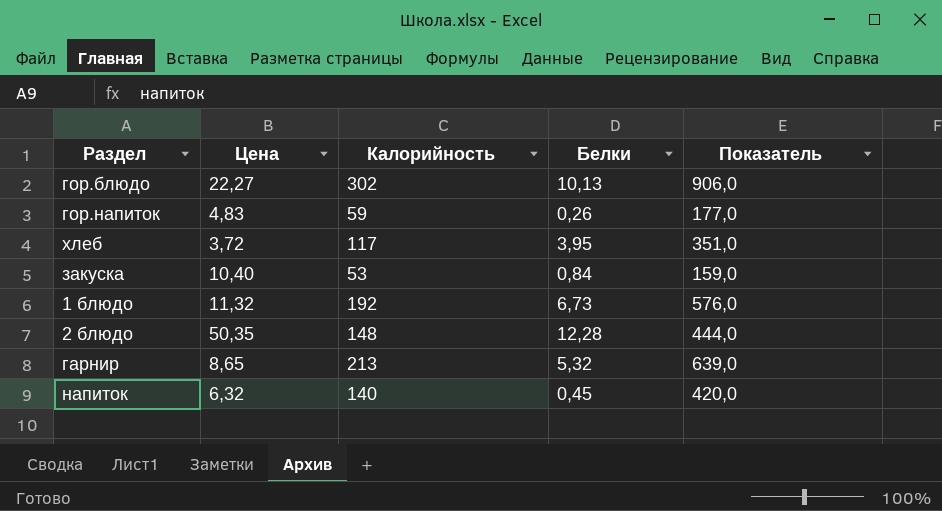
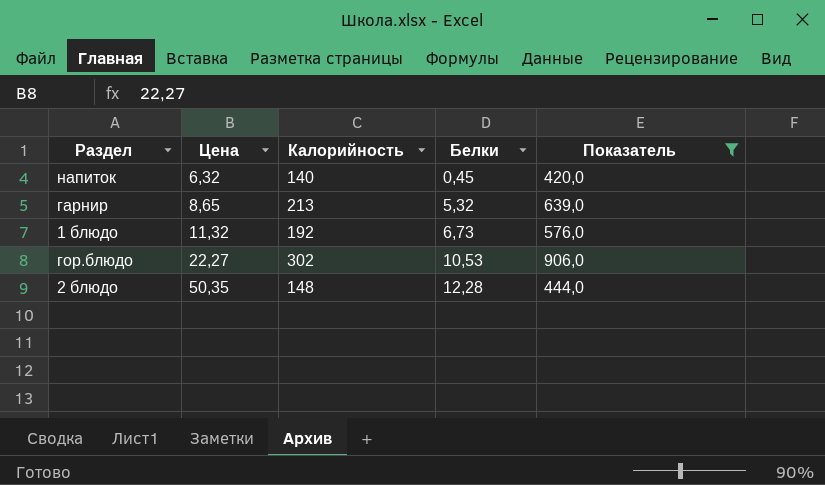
filter: none -> Показатель >= 420,0
row order: none -> Цена ascending
гор.блюдо | Белки: 10,13 -> 10,53

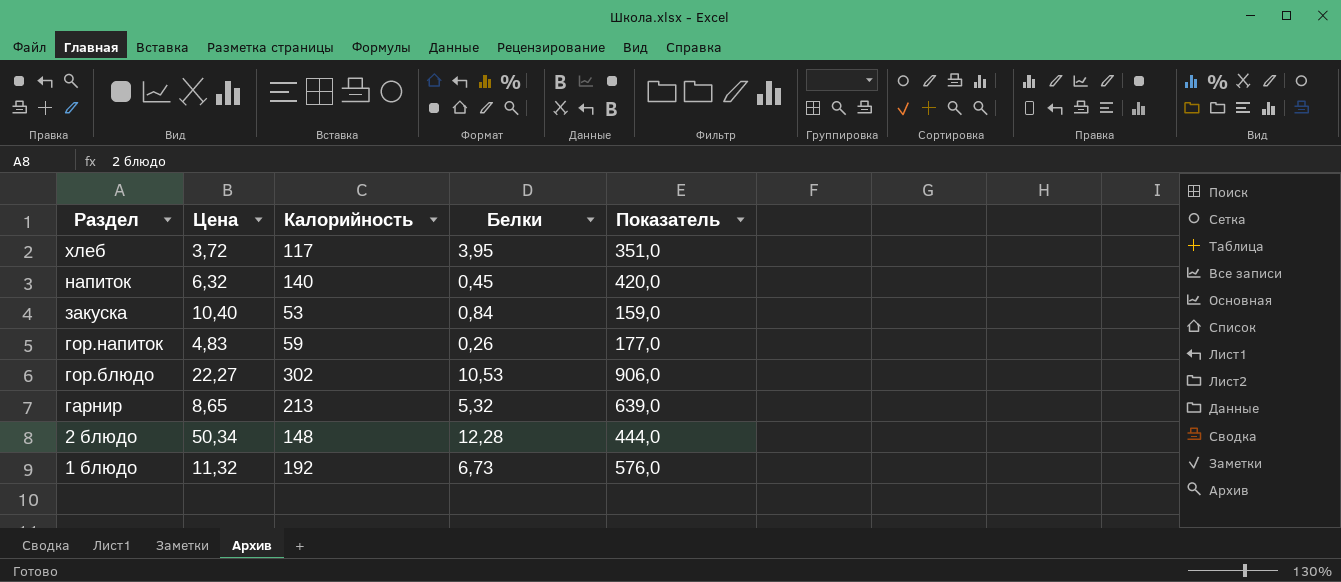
filter: Показатель >= 420,0 -> none
row order: Цена ascending -> Раздел descending
2 блюдо | Цена: 50,35 -> 50,34

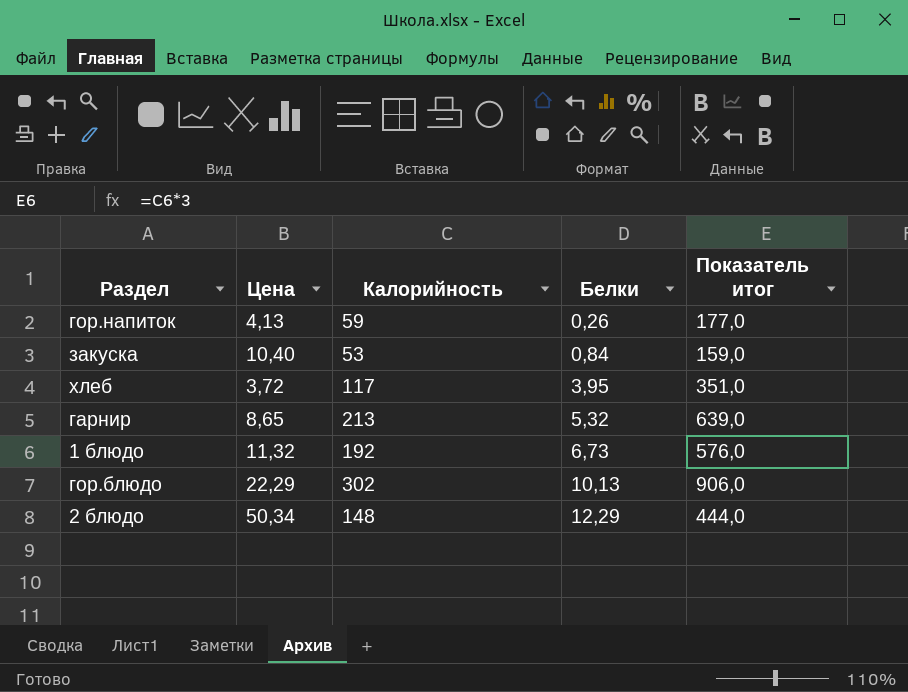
row order: Раздел descending -> Белки ascending
column name: Показатель -> Показатель итог
row напиток: 6,32 | 140 | 0,45 | 420,0 -> none
гор.напиток | Цена: 4,83 -> 4,13
гор.блюдо | Цена: 22,27 -> 22,29
гор.блюдо | Белки: 10,53 -> 10,13
2 блюдо | Белки: 12,28 -> 12,29

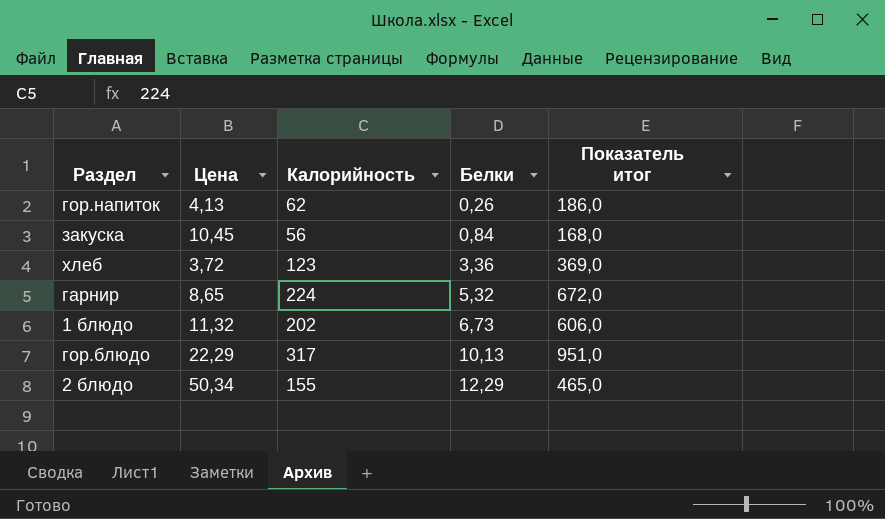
гор.напиток | Калорийность: 59 -> 62
гор.напиток | Показатель итог: 177,0 -> 186,0
закуска | Цена: 10,40 -> 10,45
закуска | Калорийность: 53 -> 56
закуска | Показатель итог: 159,0 -> 168,0
хлеб | Калорийность: 117 -> 123
хлеб | Белки: 3,95 -> 3,36
хлеб | Показатель итог: 351,0 -> 369,0
гарнир | Калорийность: 213 -> 224
гарнир | Показатель итог: 639,0 -> 672,0
1 блюдо | Калорийность: 192 -> 202
1 блюдо | Показатель итог: 576,0 -> 606,0
гор.блюдо | Калорийность: 302 -> 317
гор.блюдо | Показатель итог: 906,0 -> 951,0
2 блюдо | Калорийность: 148 -> 155
2 блюдо | Показатель итог: 444,0 -> 465,0

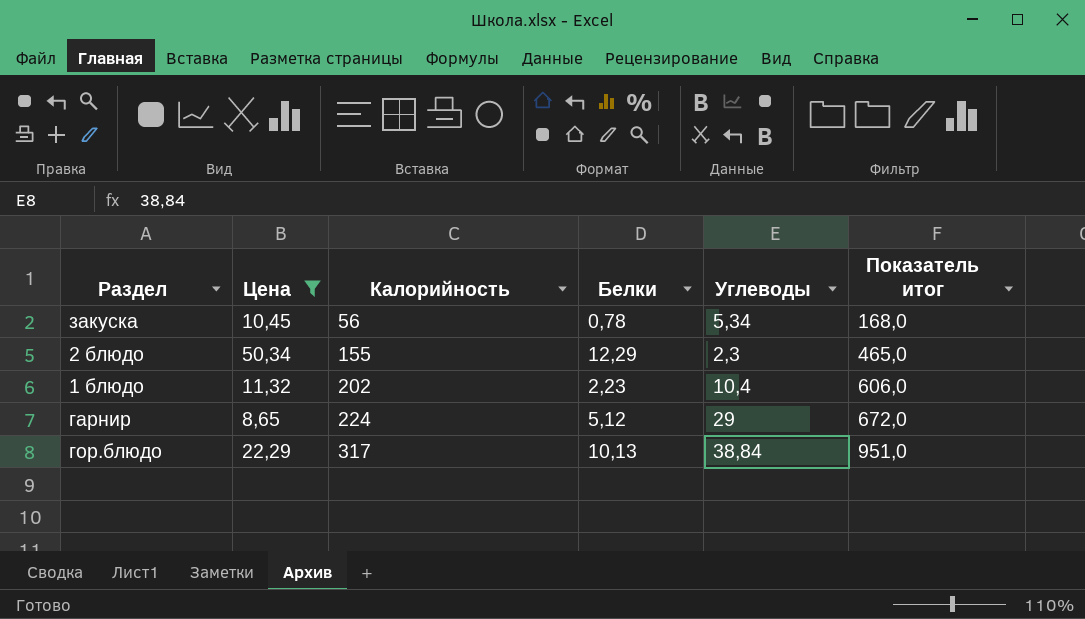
filter: none -> Цена >= 8,65
row order: Белки ascending -> Калорийность ascending
column Углеводы | position: none -> 5
закуска | Белки: 0,84 -> 0,78
1 блюдо | Белки: 6,73 -> 2,23
гарнир | Белки: 5,32 -> 5,12

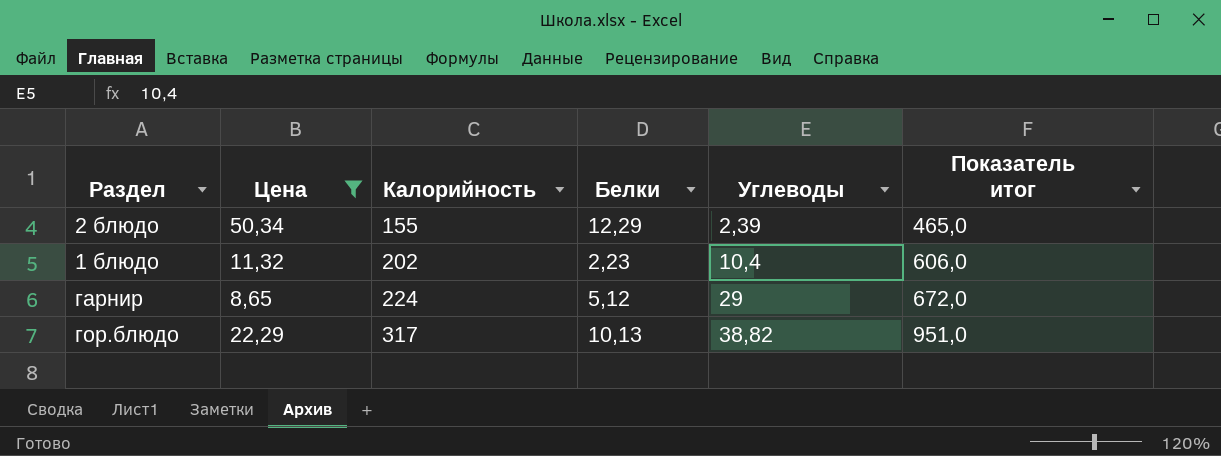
row закуска: 10,45 | 56 | 0,78 | 5,34 | 168,0 -> none
2 блюдо | Углеводы: 2,3 -> 2,39
гор.блюдо | Углеводы: 38,84 -> 38,82

